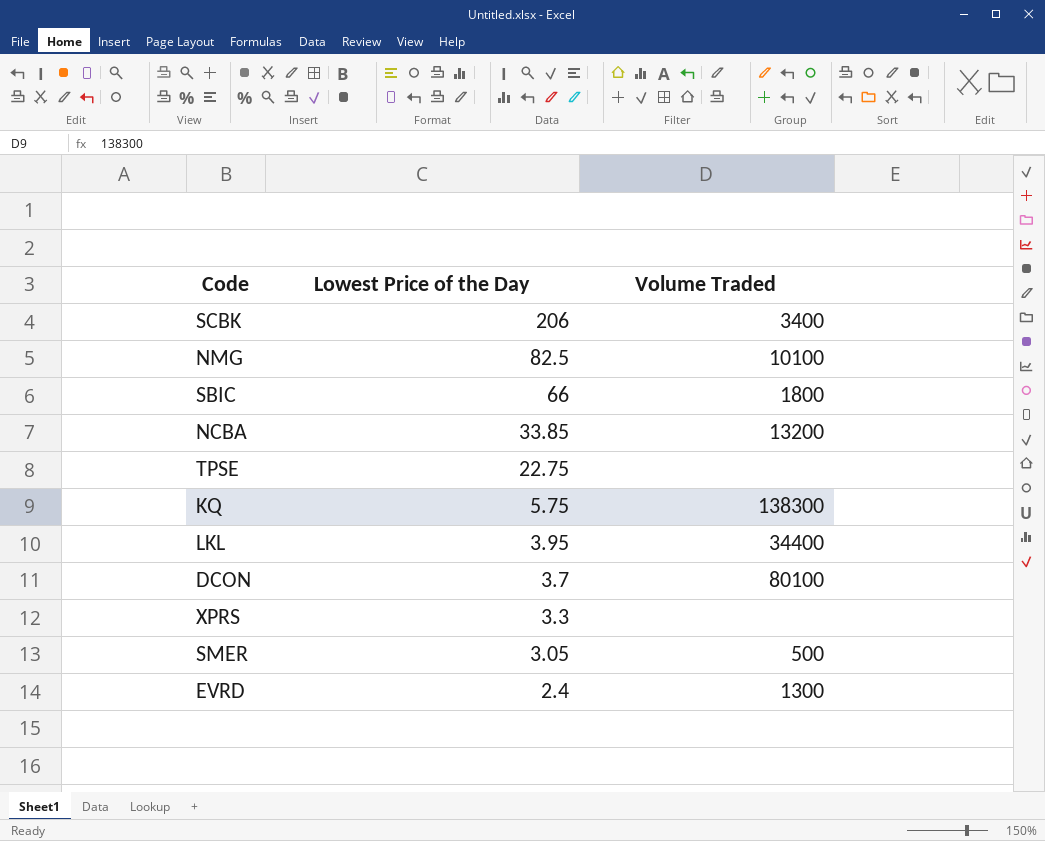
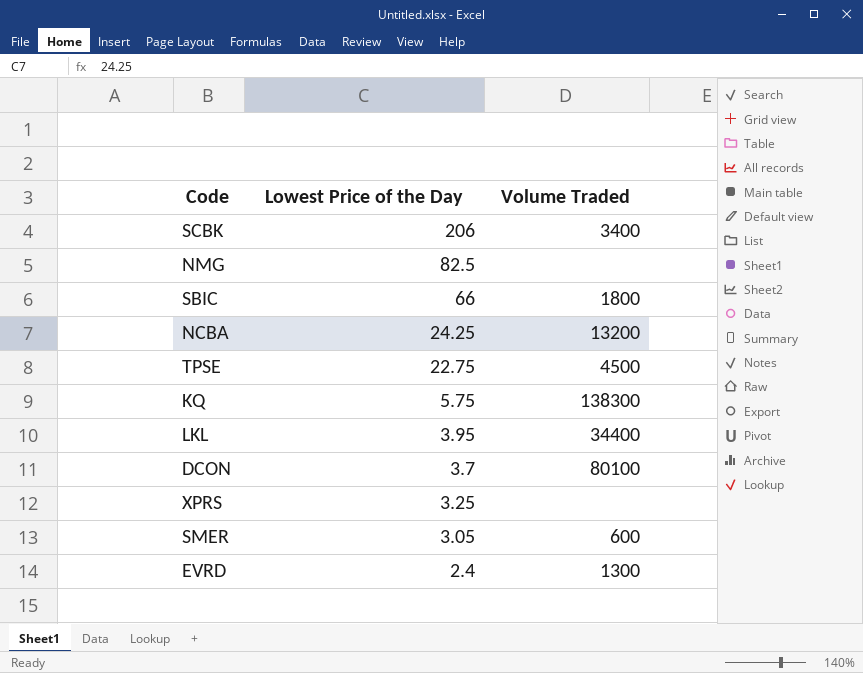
NMG | Volume Traded: 10100 -> none
NCBA | Lowest Price of the Day: 33.85 -> 24.25
TPSE | Volume Traded: none -> 4500
XPRS | Lowest Price of the Day: 3.3 -> 3.25
SMER | Volume Traded: 500 -> 600

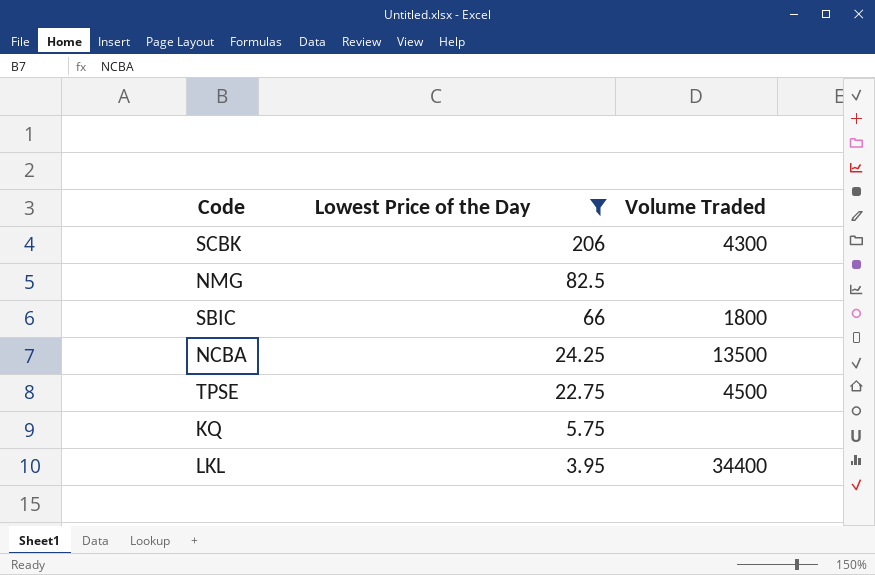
filter: none -> Lowest Price of the Day >= 3.95
SCBK | Volume Traded: 3400 -> 4300
NCBA | Volume Traded: 13200 -> 13500
KQ | Volume Traded: 138300 -> none

